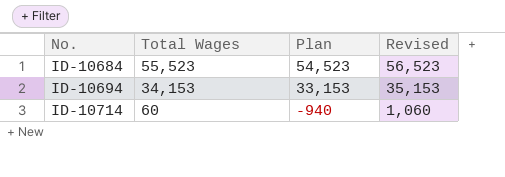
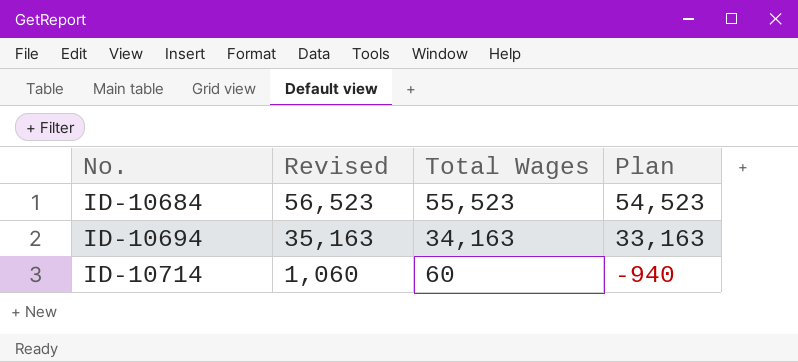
column Revised | position: 4 -> 2
ID-10694 | Revised: 35,153 -> 35,163
ID-10694 | Total Wages: 34,153 -> 34,163
ID-10694 | Plan: 33,153 -> 33,163

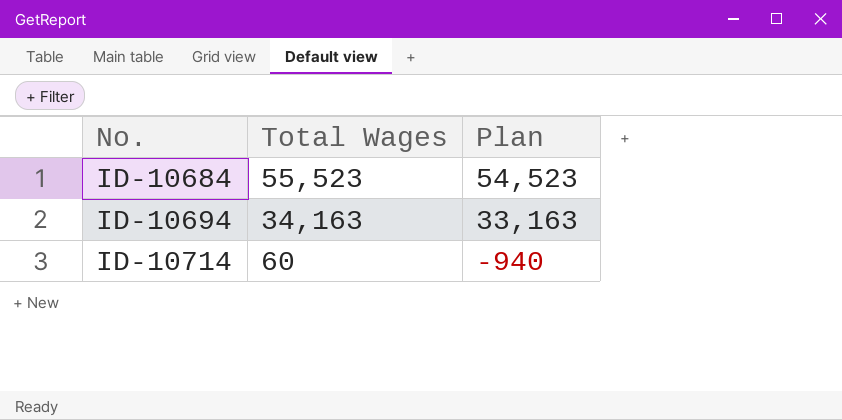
column Revised | formula: [Total Wages] + 1000 -> none

